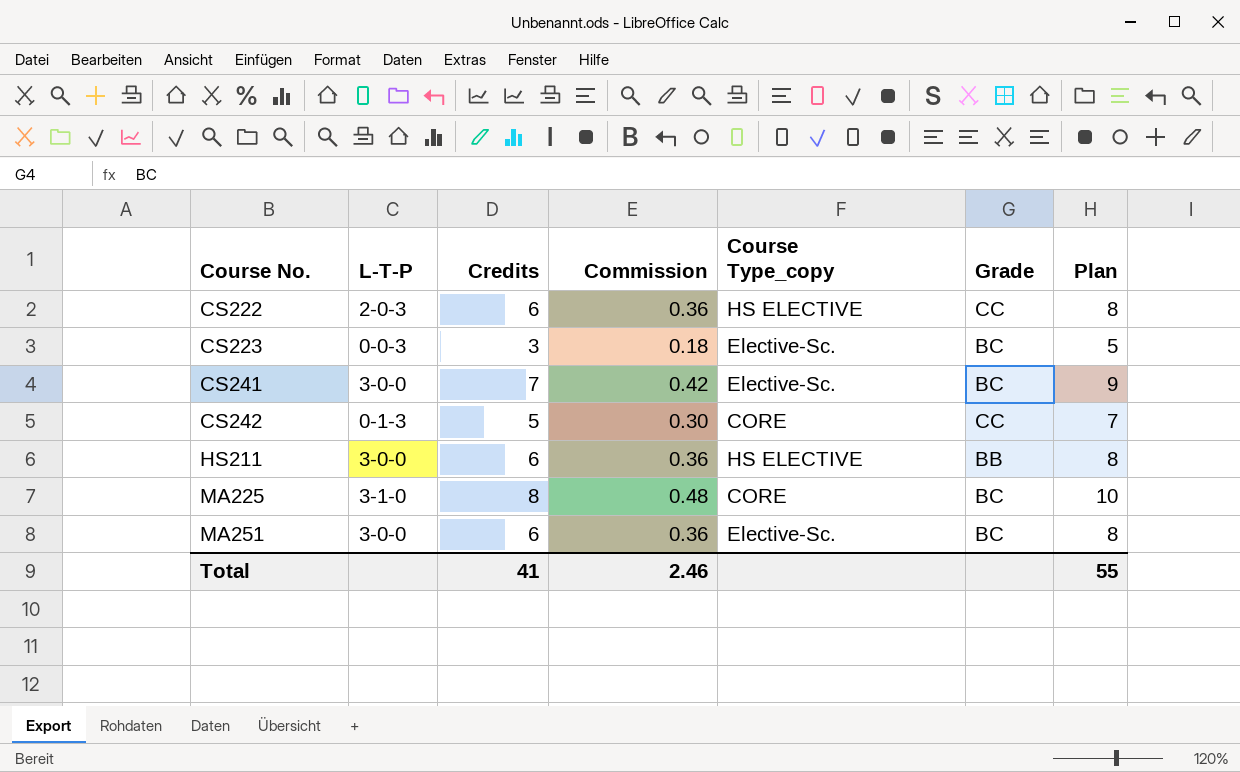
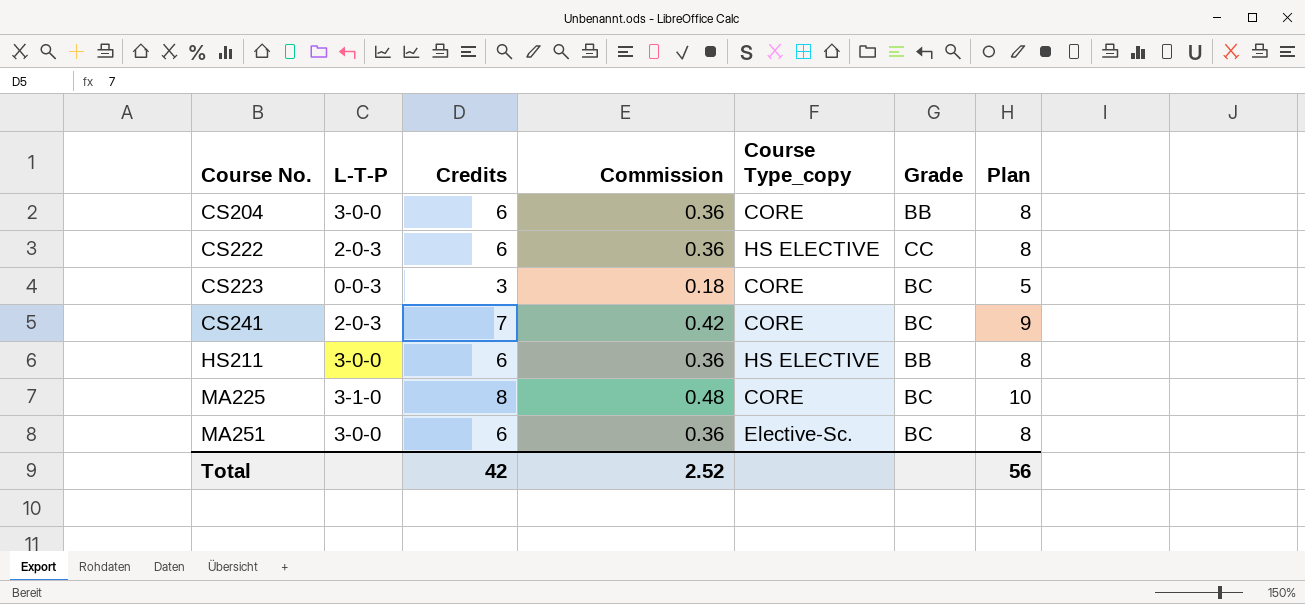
row CS242: 0-1-3 | 5 | 0.30 | CORE | CC | 7 -> none
row CS204: none -> 3-0-0 | 6 | 0.36 | CORE | BB | 8
CS223 | Course Type_copy: Elective-Sc. -> CORE
CS241 | L-T-P: 3-0-0 -> 2-0-3
CS241 | Course Type_copy: Elective-Sc. -> CORE
Total | Credits: 41 -> 42
Total | Commission: 2.46 -> 2.52
Total | Plan: 55 -> 56

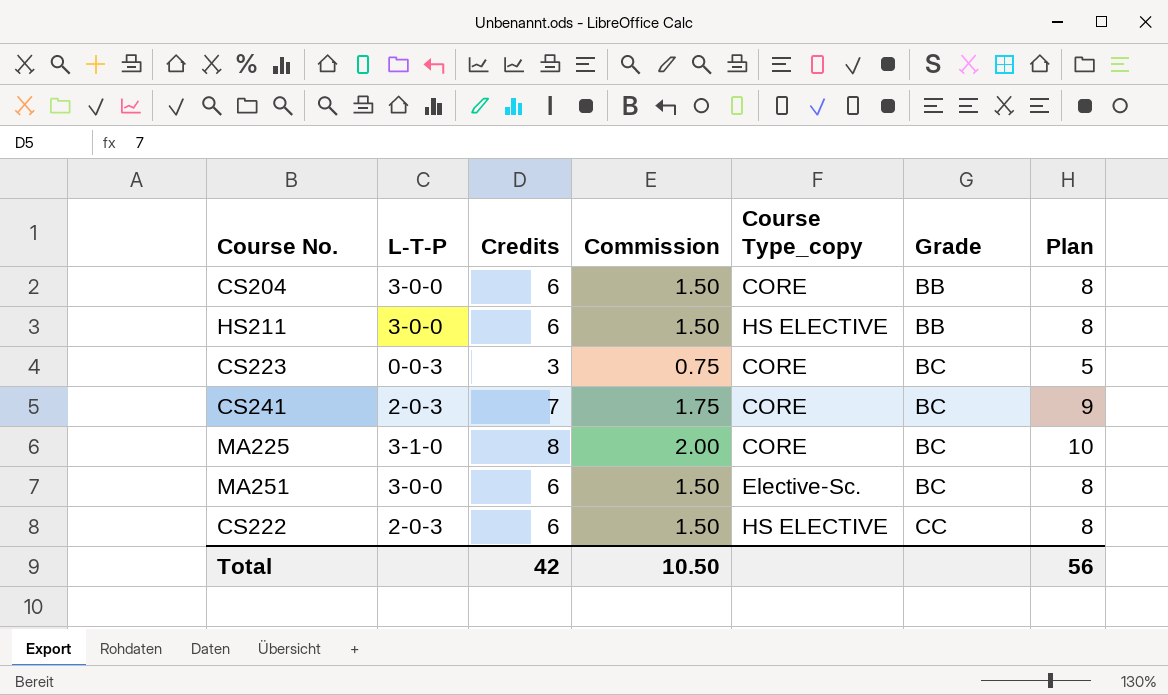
row order: Course No. ascending -> Grade ascending
column Commission | formula: [Credits] * 0.06 -> [Credits] * 0.25
Total | Commission: 2.52 -> 10.50

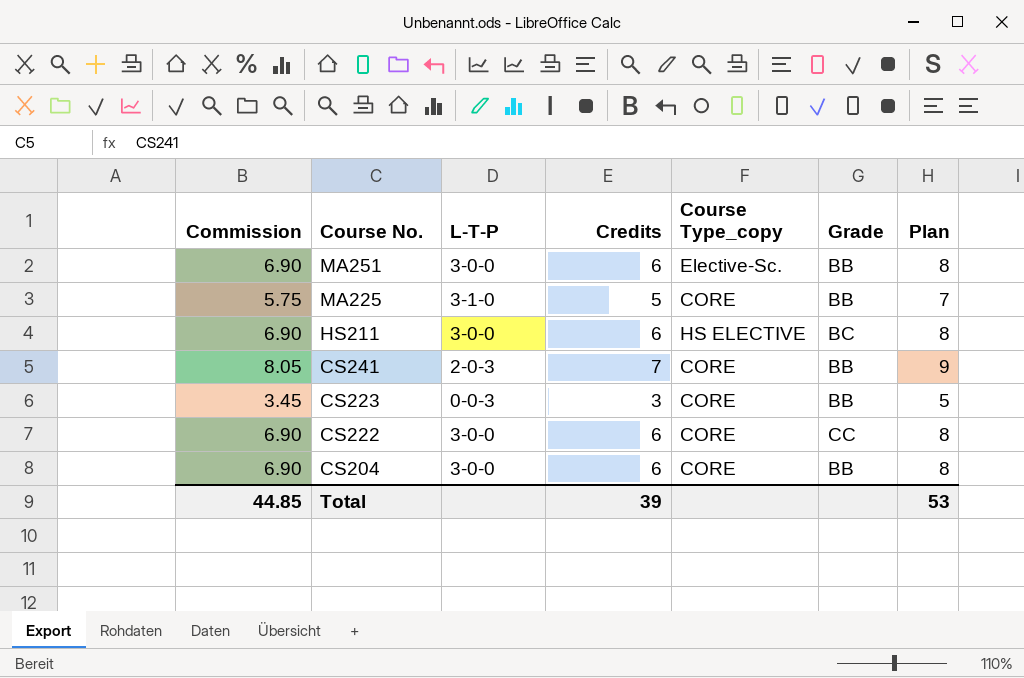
row order: Grade ascending -> Course No. descending
column Commission | formula: [Credits] * 0.25 -> [Credits] * 1.15
column Commission | position: 4 -> 1
MA251 | Grade: BC -> BB
MA225 | Credits: 8 -> 5
MA225 | Grade: BC -> BB
MA225 | Plan: 10 -> 7
HS211 | Grade: BB -> BC
CS241 | Grade: BC -> BB
CS223 | Grade: BC -> BB
CS222 | L-T-P: 2-0-3 -> 3-0-0
CS222 | Course Type_copy: HS ELECTIVE -> CORE
Total | Commission: 10.50 -> 44.85
Total | Credits: 42 -> 39
Total | Plan: 56 -> 53

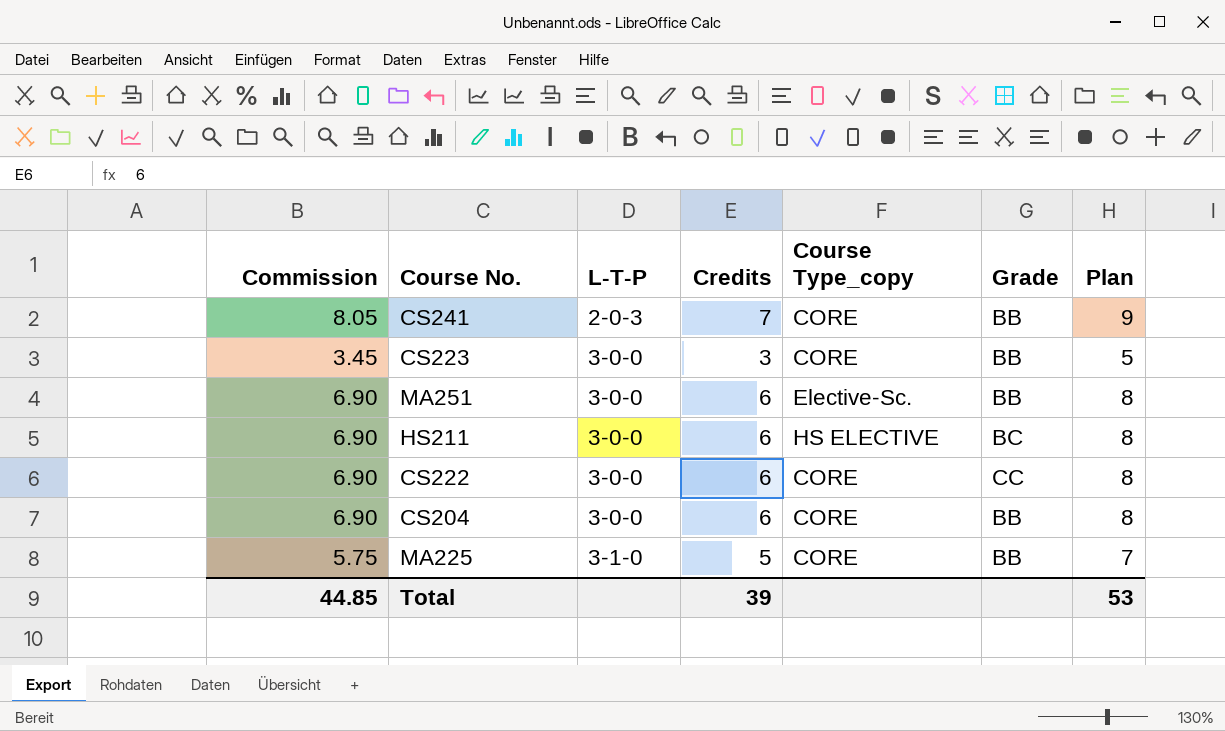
row order: Course No. descending -> L-T-P ascending
CS223 | L-T-P: 0-0-3 -> 3-0-0

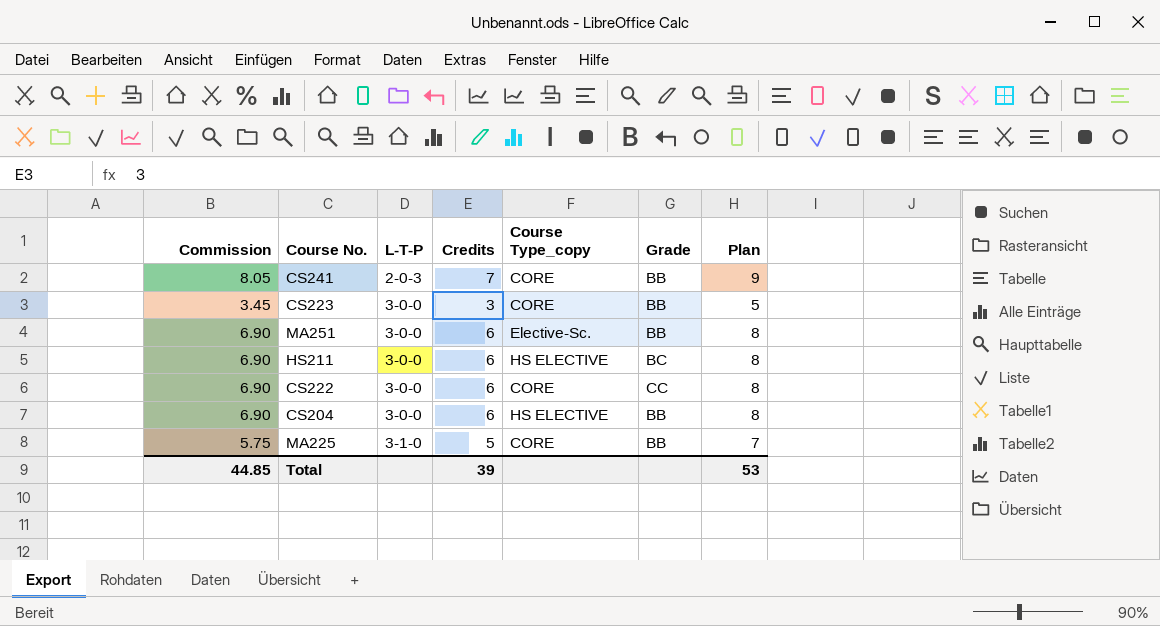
CS204 | Course Type_copy: CORE -> HS ELECTIVE

